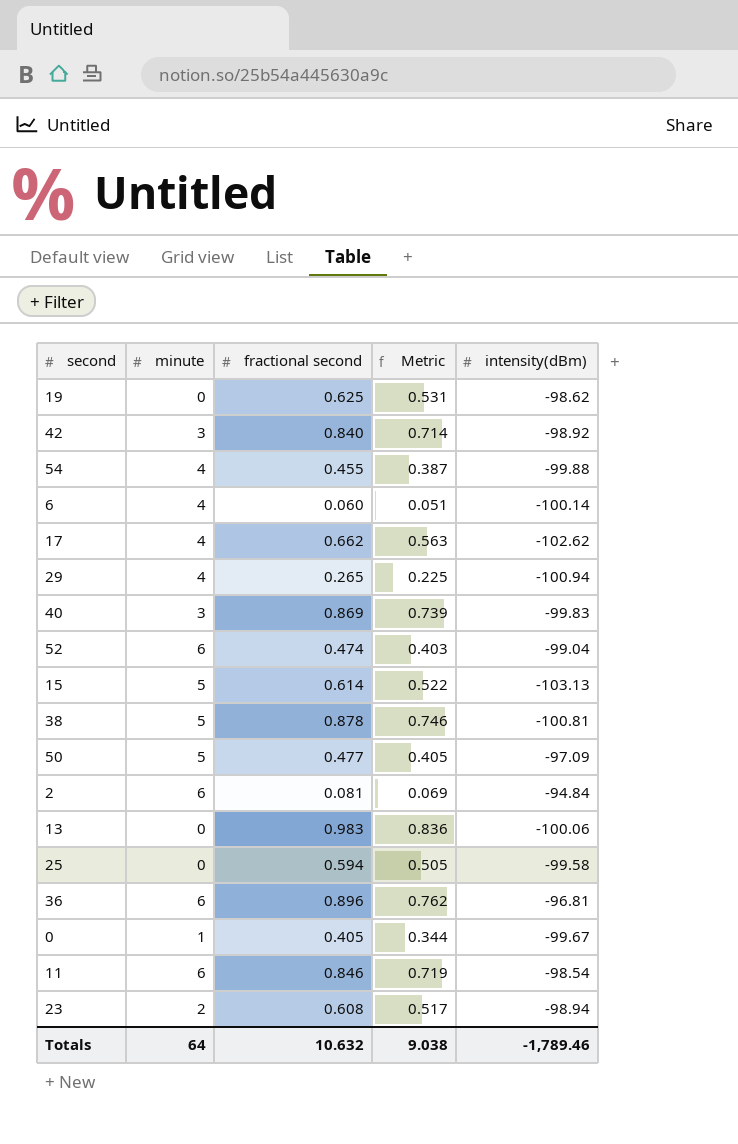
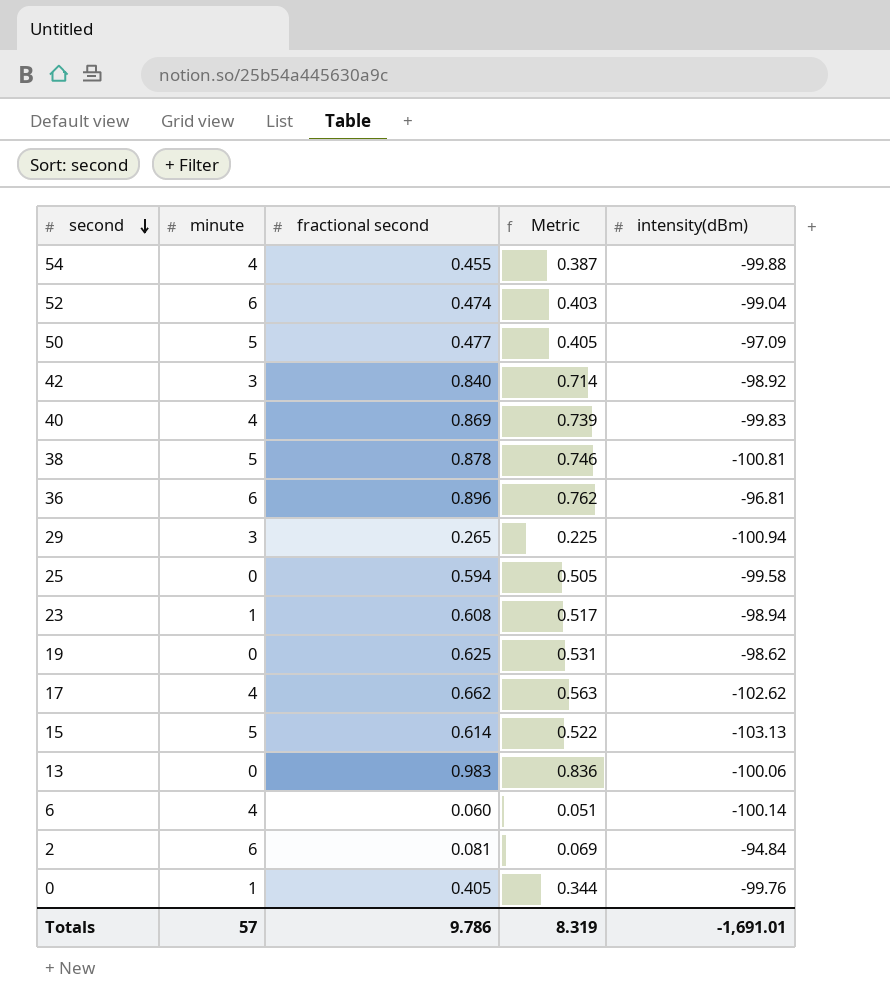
row order: none -> second descending
row 11: 6 | 0.846 | 0.719 | -98.54 -> none
40 | minute: 3 -> 4
29 | minute: 4 -> 3
23 | minute: 2 -> 1
0 | intensity(dBm): -99.67 -> -99.76
Totals | minute: 64 -> 57
Totals | fractional second: 10.632 -> 9.786
Totals | Metric: 9.038 -> 8.319
Totals | intensity(dBm): -1,789.46 -> -1,691.01

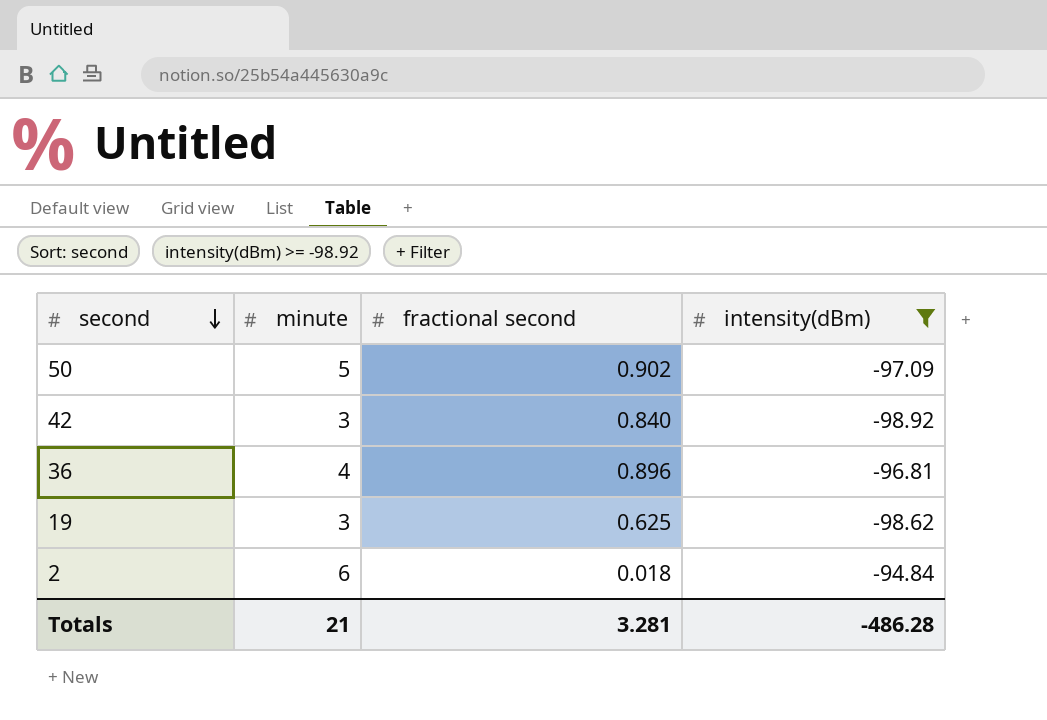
filter: none -> intensity(dBm) >= -98.92
column Metric | formula: [fractional second] * 0.85 -> none
50 | fractional second: 0.477 -> 0.902
36 | minute: 6 -> 4
19 | minute: 0 -> 3
2 | fractional second: 0.081 -> 0.018
Totals | minute: 57 -> 21
Totals | fractional second: 9.786 -> 3.281
Totals | intensity(dBm): -1,691.01 -> -486.28

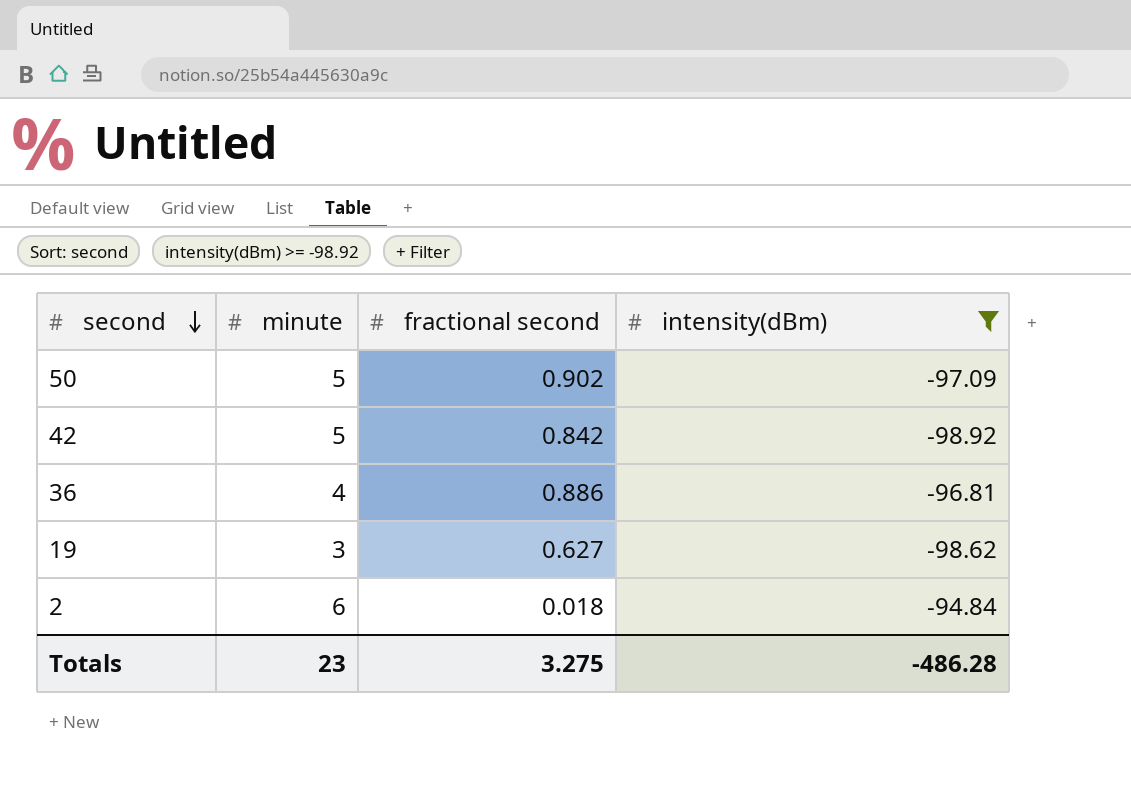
42 | minute: 3 -> 5
42 | fractional second: 0.840 -> 0.842
36 | fractional second: 0.896 -> 0.886
19 | fractional second: 0.625 -> 0.627
Totals | minute: 21 -> 23
Totals | fractional second: 3.281 -> 3.275

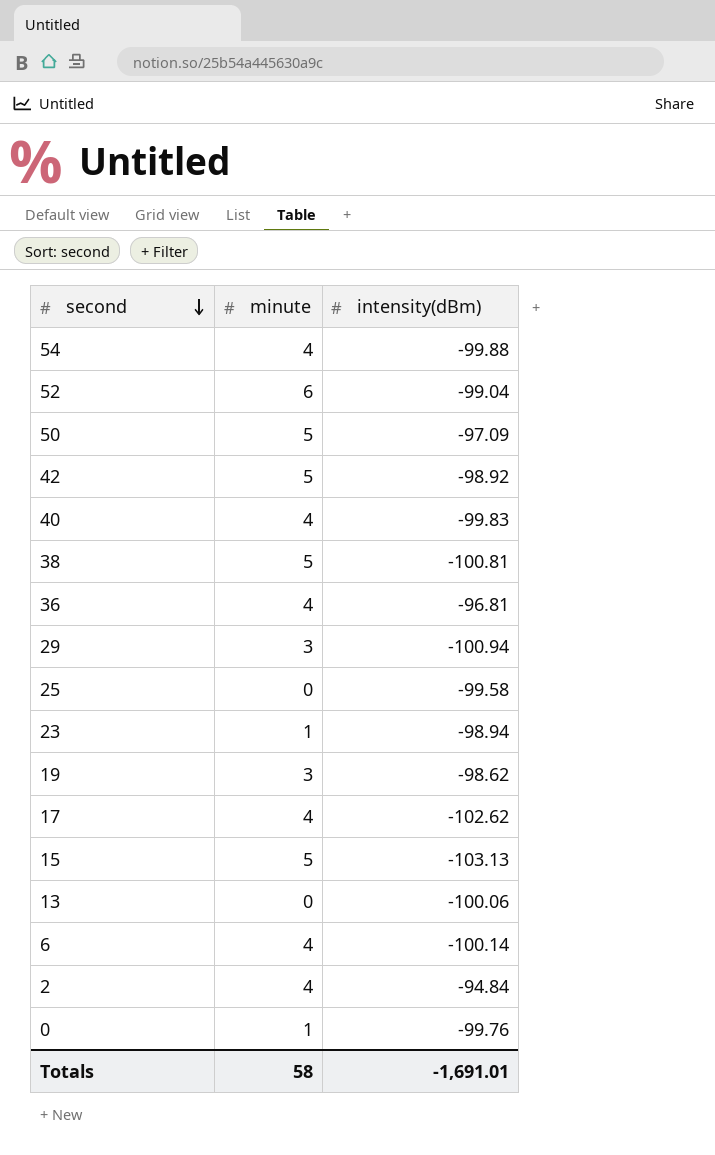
filter: intensity(dBm) >= -98.92 -> none
column fractional second | position: 3 -> none
2 | minute: 6 -> 4
Totals | minute: 23 -> 58
Totals | intensity(dBm): -486.28 -> -1,691.01

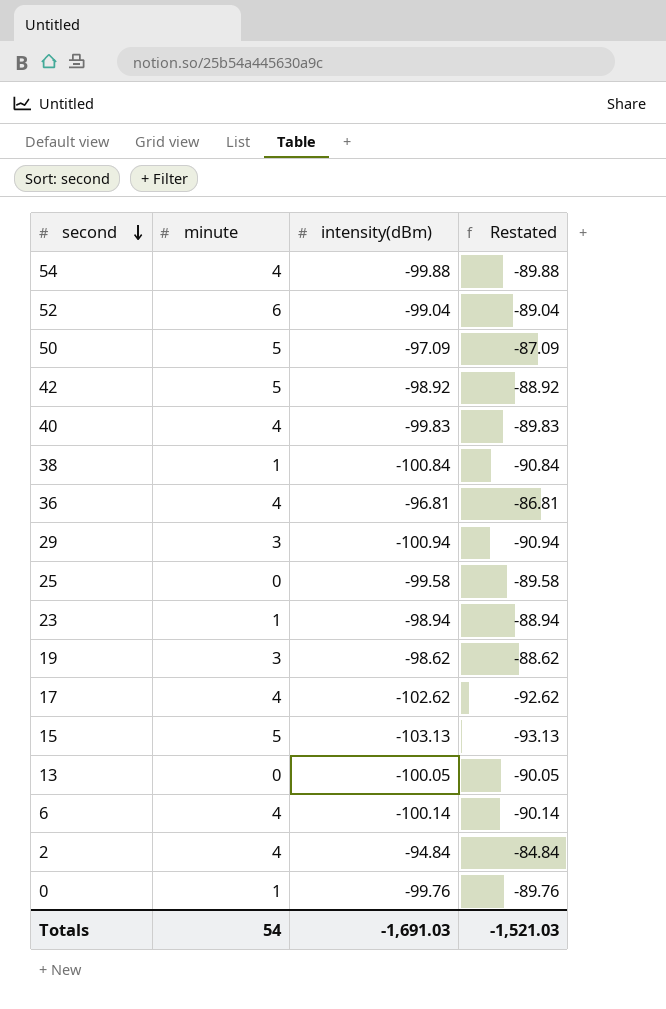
column Restated | formula: none -> [intensity(dBm)] + 10
38 | minute: 5 -> 1
38 | intensity(dBm): -100.81 -> -100.84
13 | intensity(dBm): -100.06 -> -100.05
Totals | minute: 58 -> 54
Totals | intensity(dBm): -1,691.01 -> -1,691.03

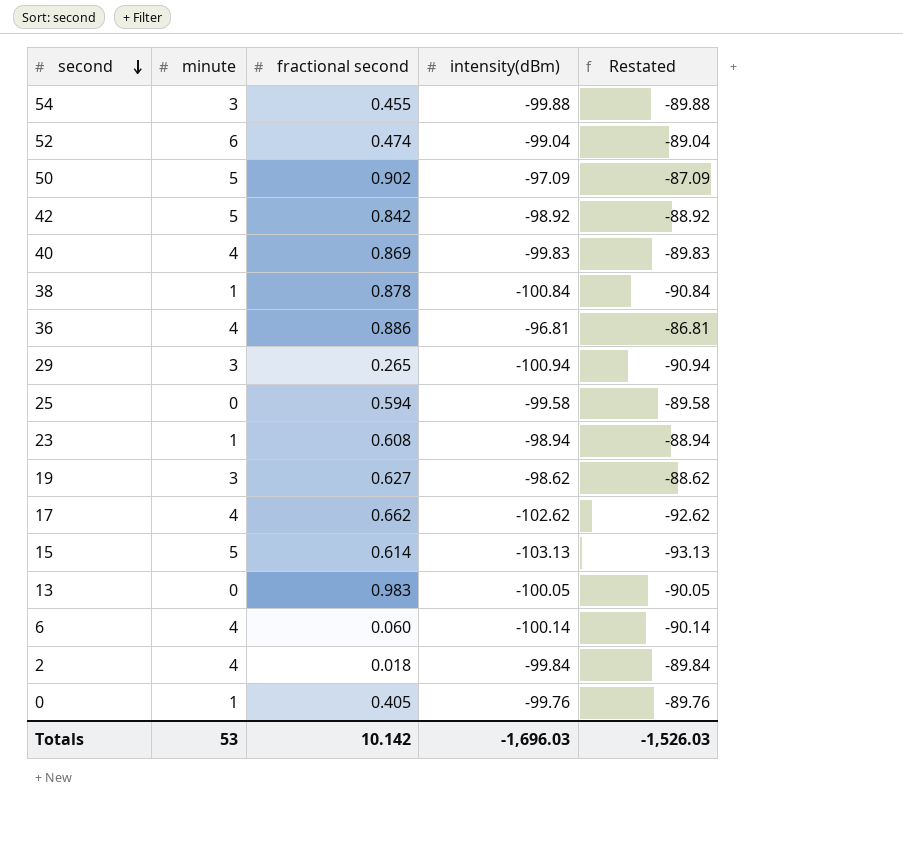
column fractional second | position: none -> 3
54 | minute: 4 -> 3
2 | intensity(dBm): -94.84 -> -99.84
2 | Restated: -84.84 -> -89.84
Totals | minute: 54 -> 53
Totals | intensity(dBm): -1,691.03 -> -1,696.03
Totals | Restated: -1,521.03 -> -1,526.03

